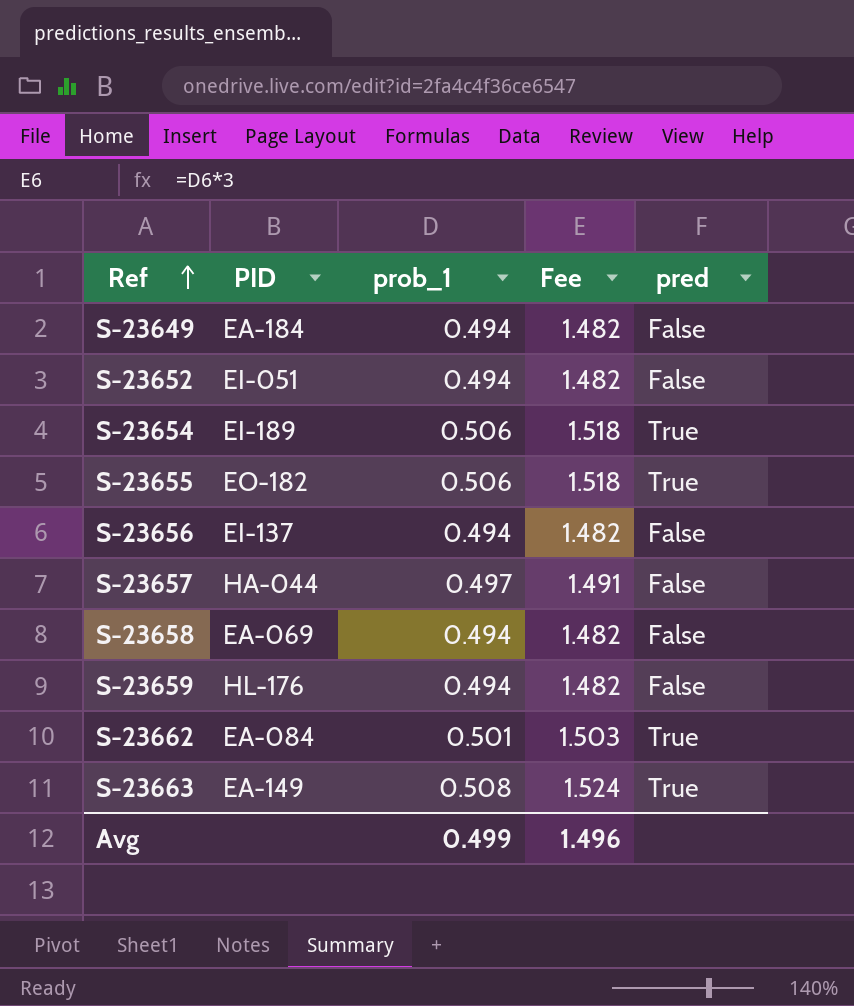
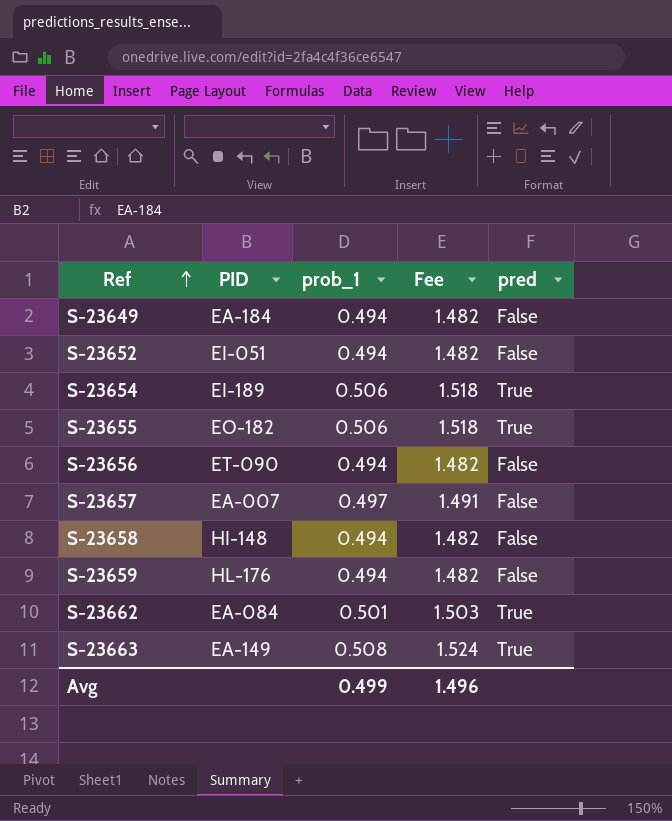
S-23656 | PID: EI-137 -> ET-090
S-23657 | PID: HA-044 -> EA-007
S-23658 | PID: EA-069 -> HI-148

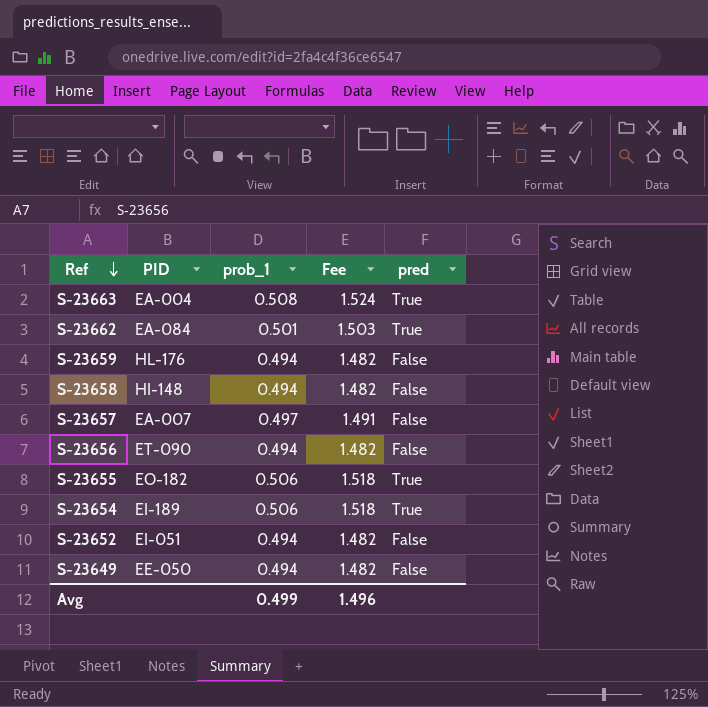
row order: Ref ascending -> Ref descending
S-23663 | PID: EA-149 -> EA-004
S-23649 | PID: EA-184 -> EE-050

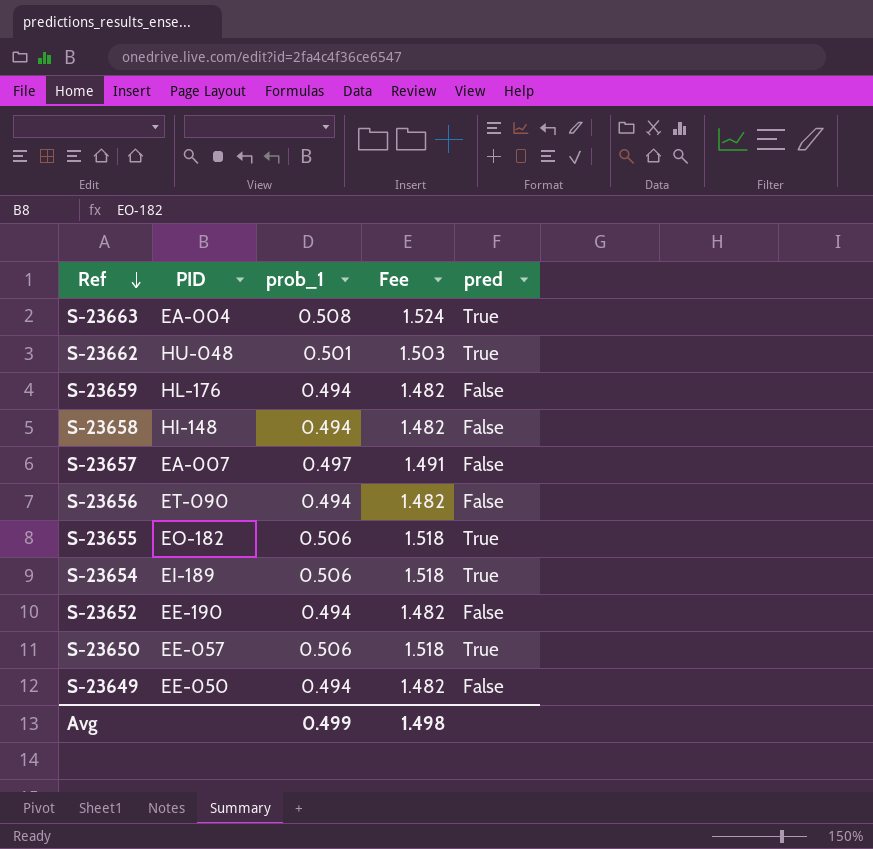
S-23662 | PID: EA-084 -> HU-048
S-23652 | PID: EI-051 -> EE-190
row S-23650: none -> EE-057 | 0.506 | 1.518 | True
Avg | Fee: 1.496 -> 1.498

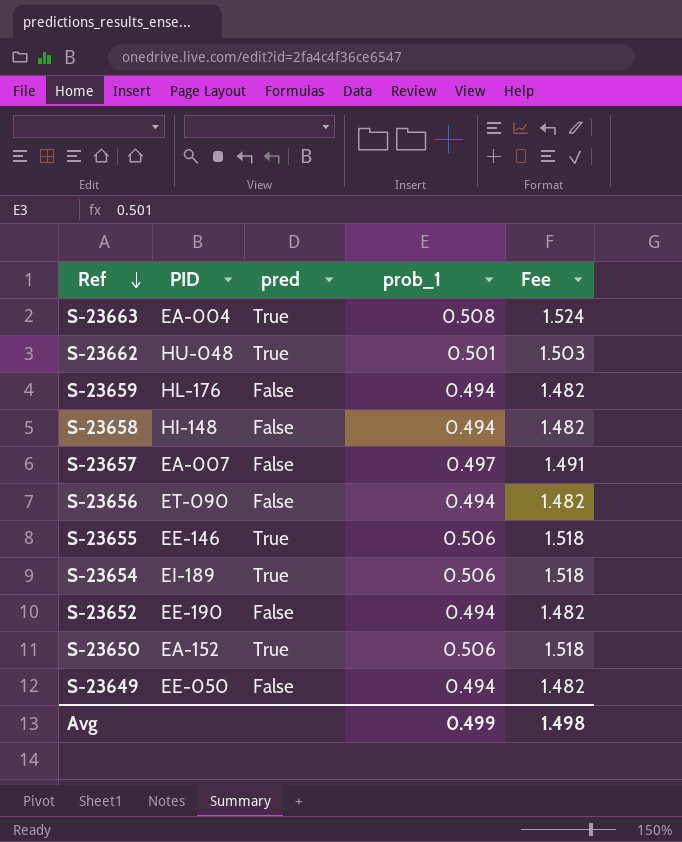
column pred | position: 5 -> 3
S-23655 | PID: EO-182 -> EE-146
S-23650 | PID: EE-057 -> EA-152

